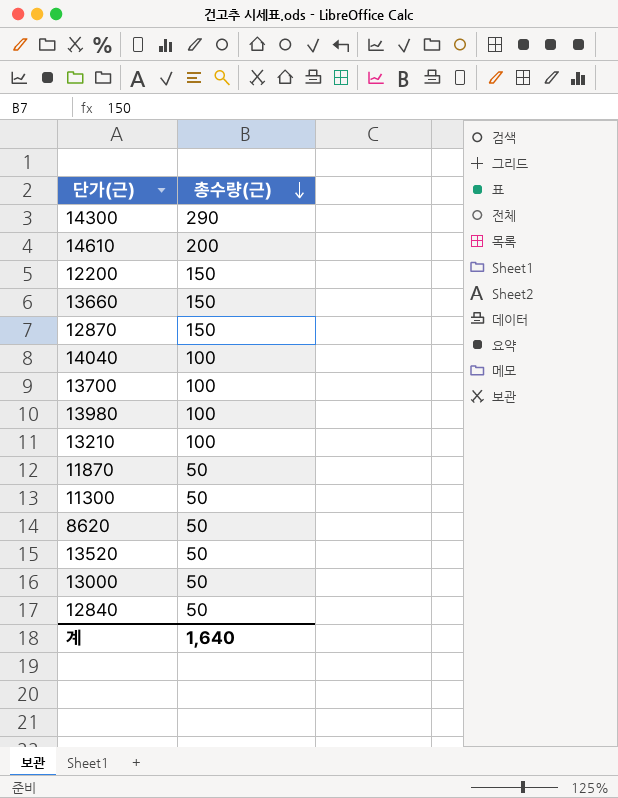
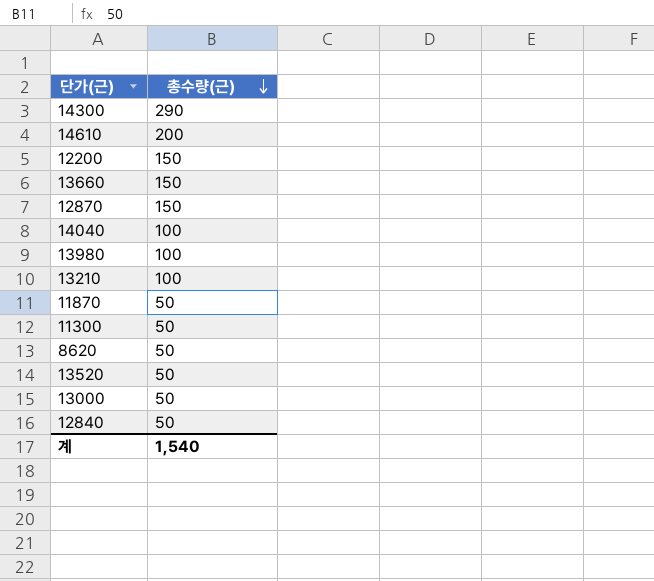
row 13700: 100 -> none
계 | 총수량(근): 1,640 -> 1,540

